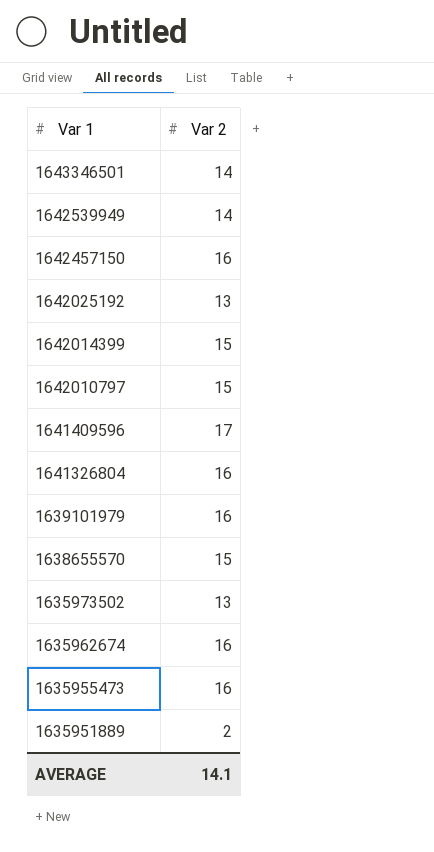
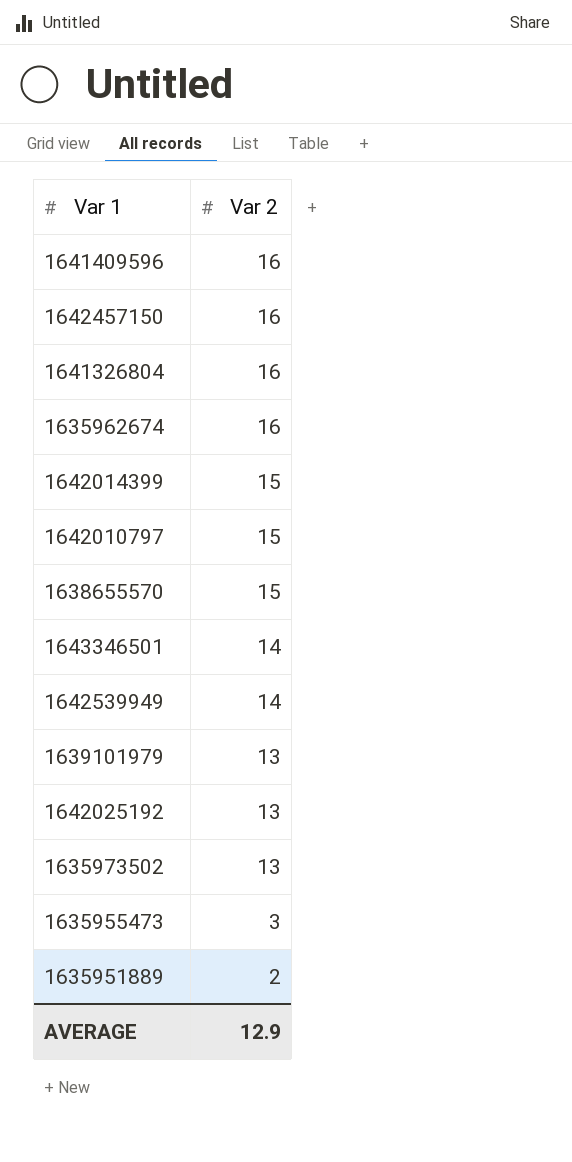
row order: Var 1 descending -> Var 2 descending
1641409596 | Var 2: 17 -> 16
1639101979 | Var 2: 16 -> 13
1635955473 | Var 2: 16 -> 3
AVERAGE | Var 2: 14.1 -> 12.9

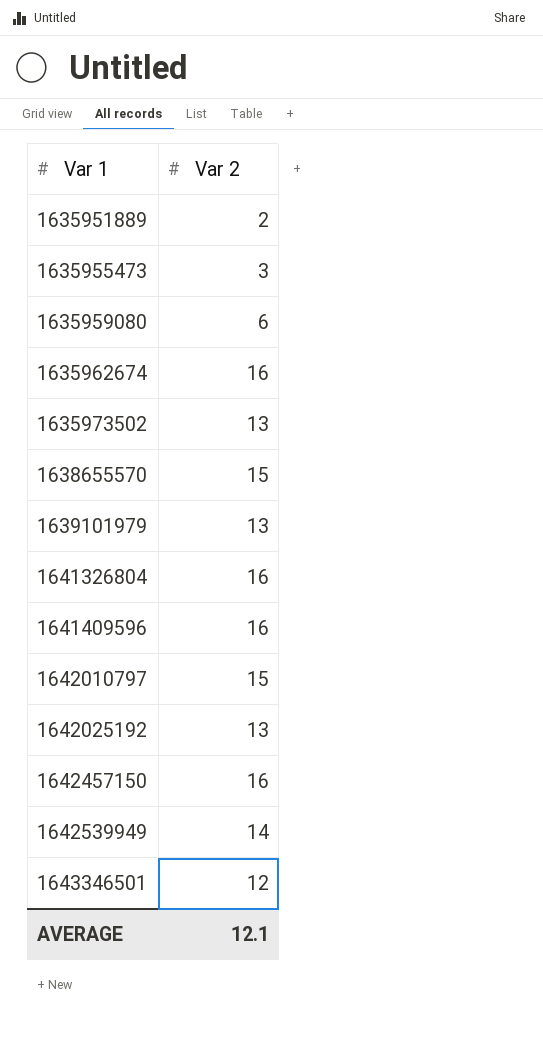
row order: Var 2 descending -> Var 1 ascending
row 1642014399: 15 -> none
row 1635959080: none -> 6
1643346501 | Var 2: 14 -> 12
AVERAGE | Var 2: 12.9 -> 12.1

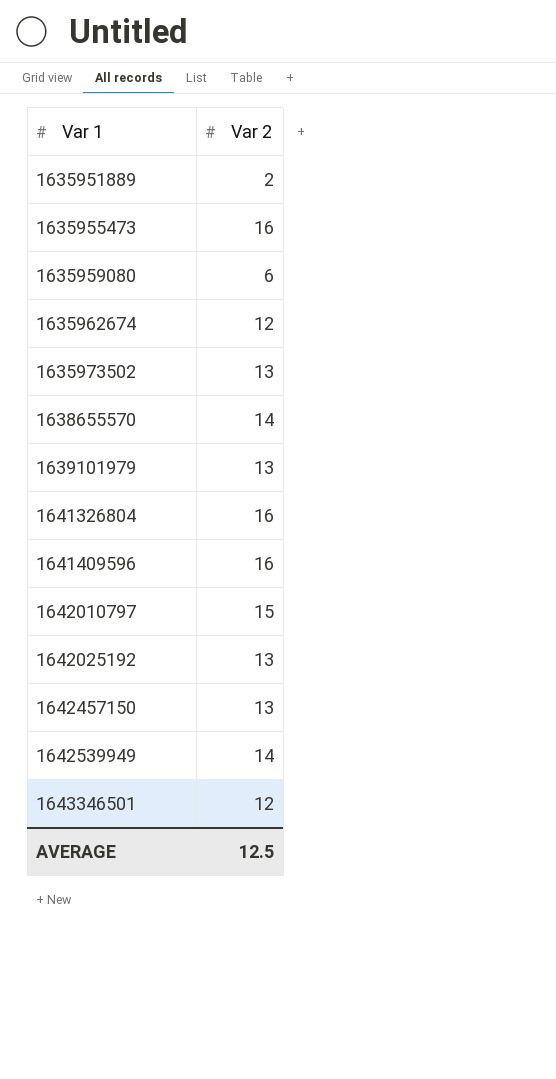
1635955473 | Var 2: 3 -> 16
1635962674 | Var 2: 16 -> 12
1638655570 | Var 2: 15 -> 14
1642457150 | Var 2: 16 -> 13
AVERAGE | Var 2: 12.1 -> 12.5

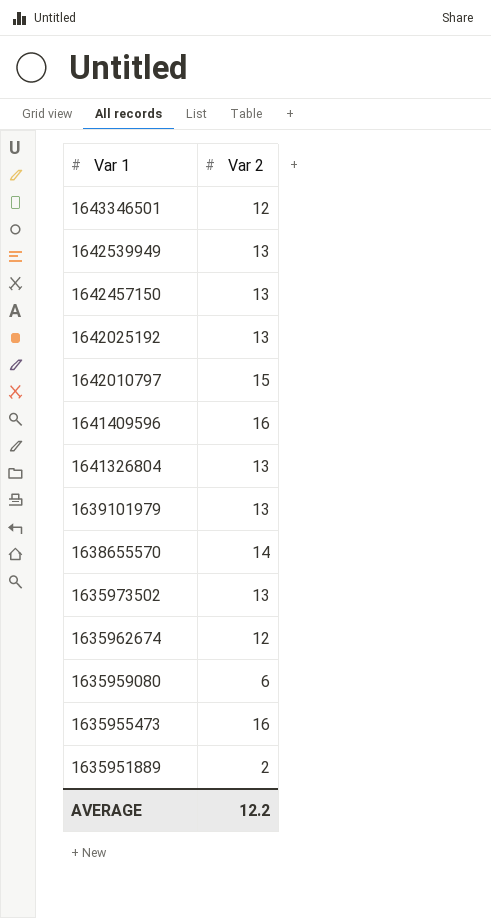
row order: Var 1 ascending -> Var 1 descending
1642539949 | Var 2: 14 -> 13
1641326804 | Var 2: 16 -> 13
AVERAGE | Var 2: 12.5 -> 12.2

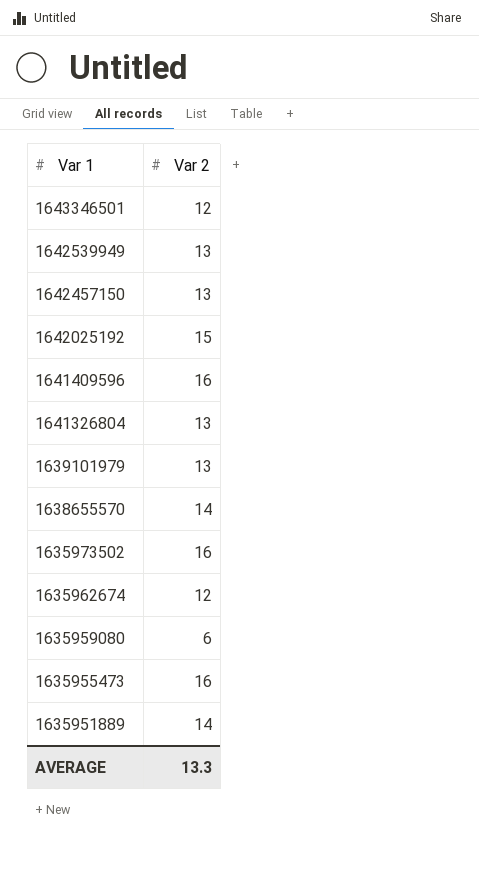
row 1642010797: 15 -> none
1642025192 | Var 2: 13 -> 15
1635973502 | Var 2: 13 -> 16
1635951889 | Var 2: 2 -> 14
AVERAGE | Var 2: 12.2 -> 13.3

